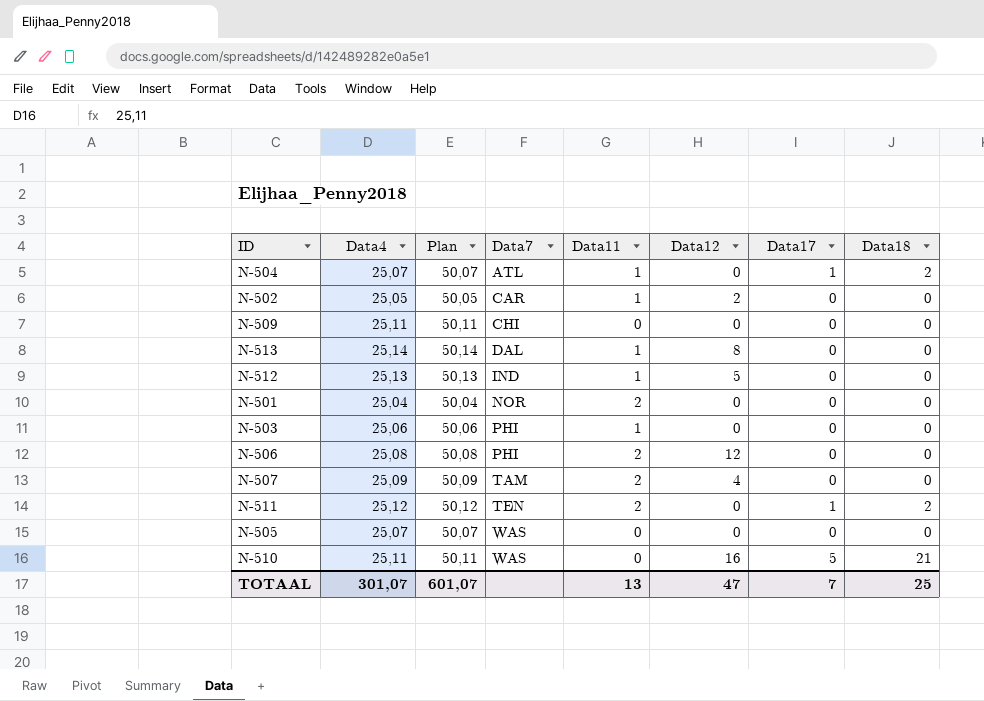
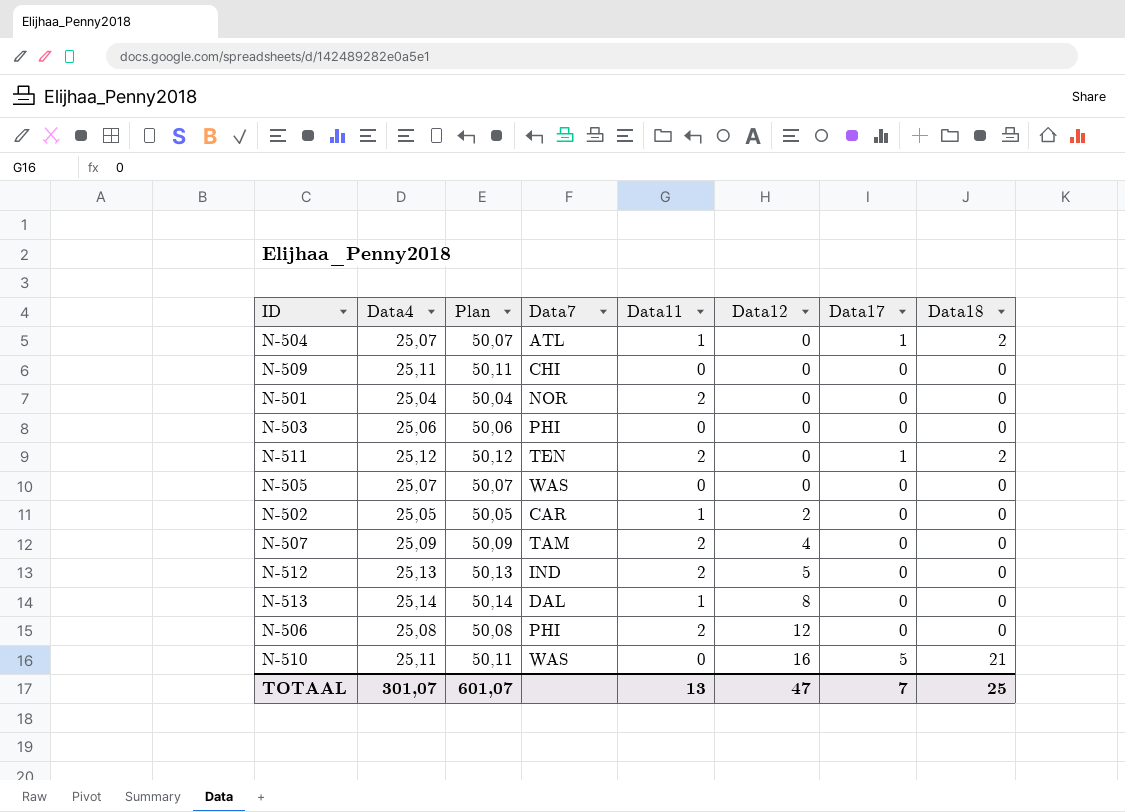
row order: Data7 ascending -> Data12 ascending
N-503 | Data11: 1 -> 0
N-512 | Data11: 1 -> 2

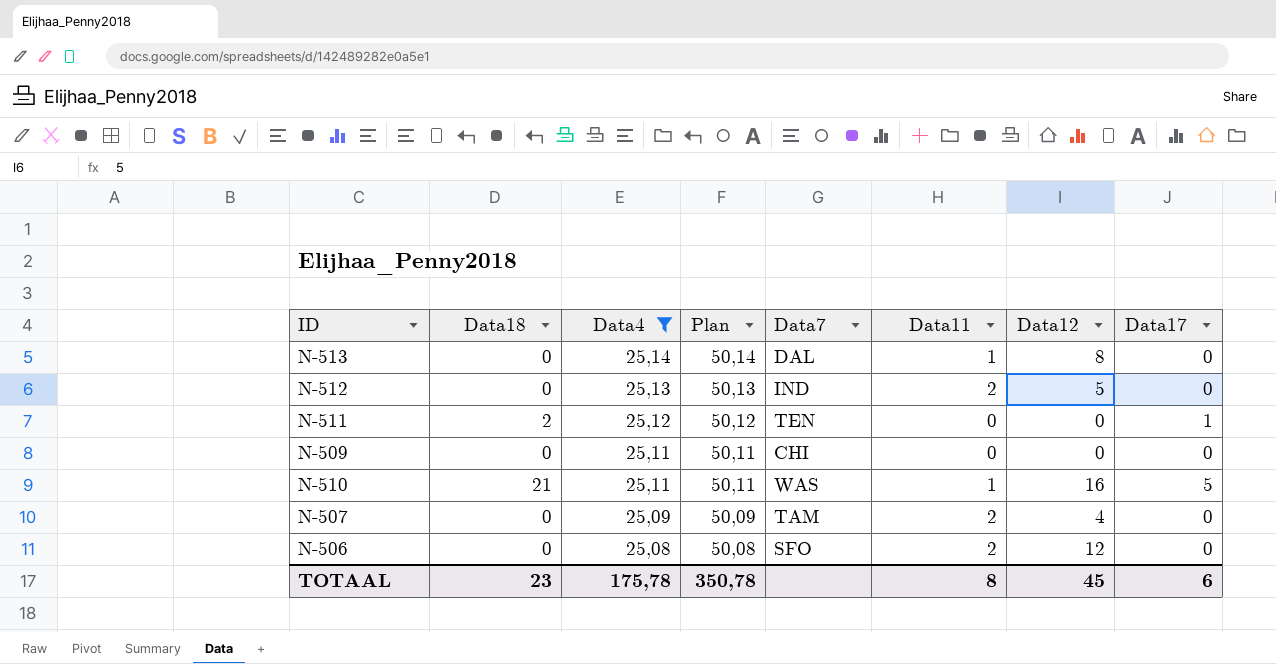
filter: none -> Data4 >= 25,08
row order: Data12 ascending -> Data4 descending
column Data18 | position: 8 -> 2
N-511 | Data11: 2 -> 0
N-510 | Data11: 0 -> 1
N-506 | Data7: PHI -> SFO
TOTAAL | Data18: 25 -> 23
TOTAAL | Data4: 301,07 -> 175,78
TOTAAL | Plan: 601,07 -> 350,78
TOTAAL | Data11: 13 -> 8
TOTAAL | Data12: 47 -> 45
TOTAAL | Data17: 7 -> 6

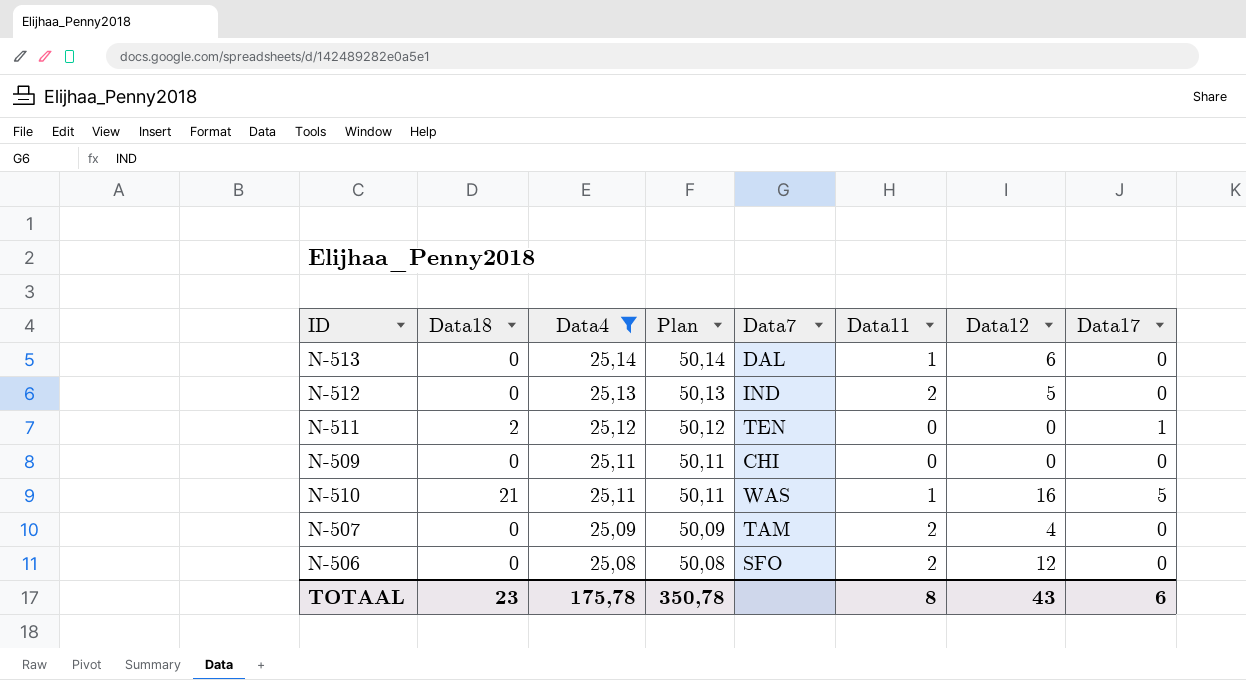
N-513 | Data12: 8 -> 6
TOTAAL | Data12: 45 -> 43

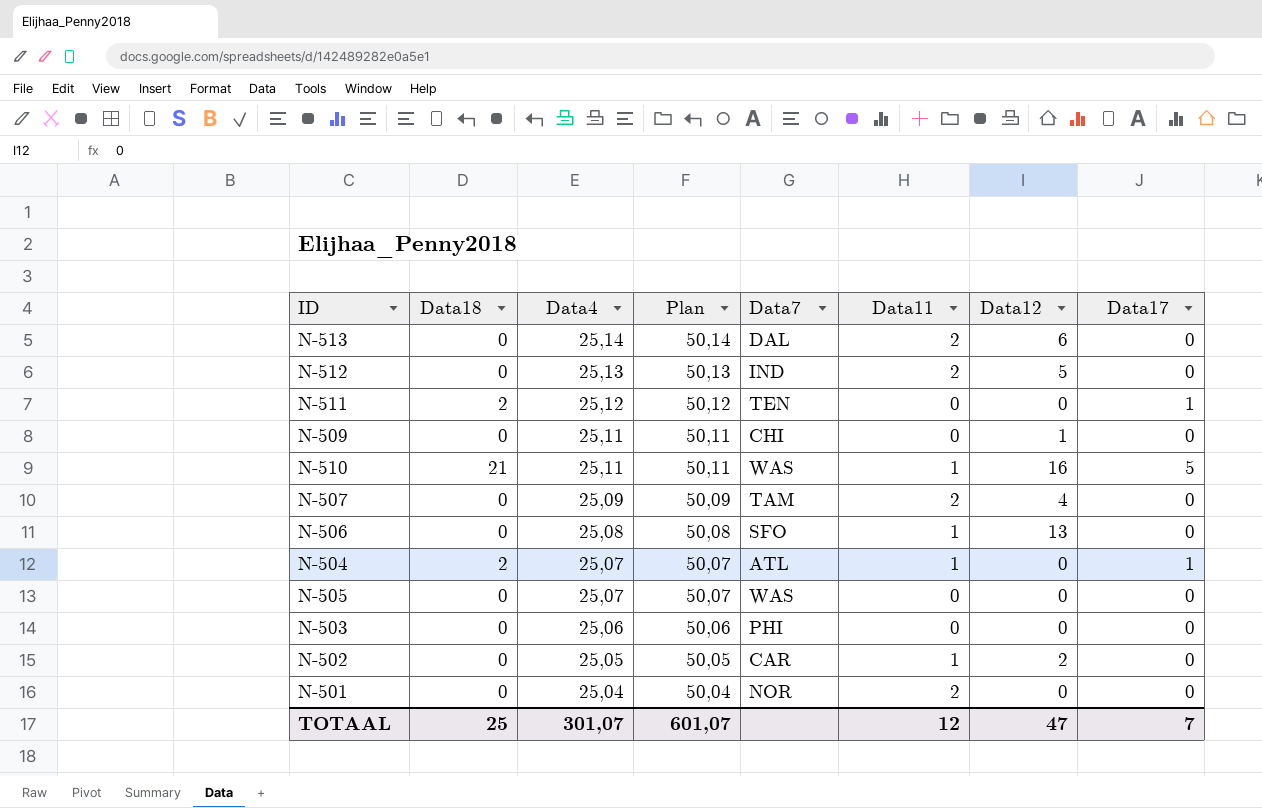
filter: Data4 >= 25,08 -> none
N-513 | Data11: 1 -> 2
N-509 | Data12: 0 -> 1
N-506 | Data11: 2 -> 1
N-506 | Data12: 12 -> 13
TOTAAL | Data18: 23 -> 25
TOTAAL | Data4: 175,78 -> 301,07
TOTAAL | Plan: 350,78 -> 601,07
TOTAAL | Data11: 8 -> 12
TOTAAL | Data12: 43 -> 47
TOTAAL | Data17: 6 -> 7

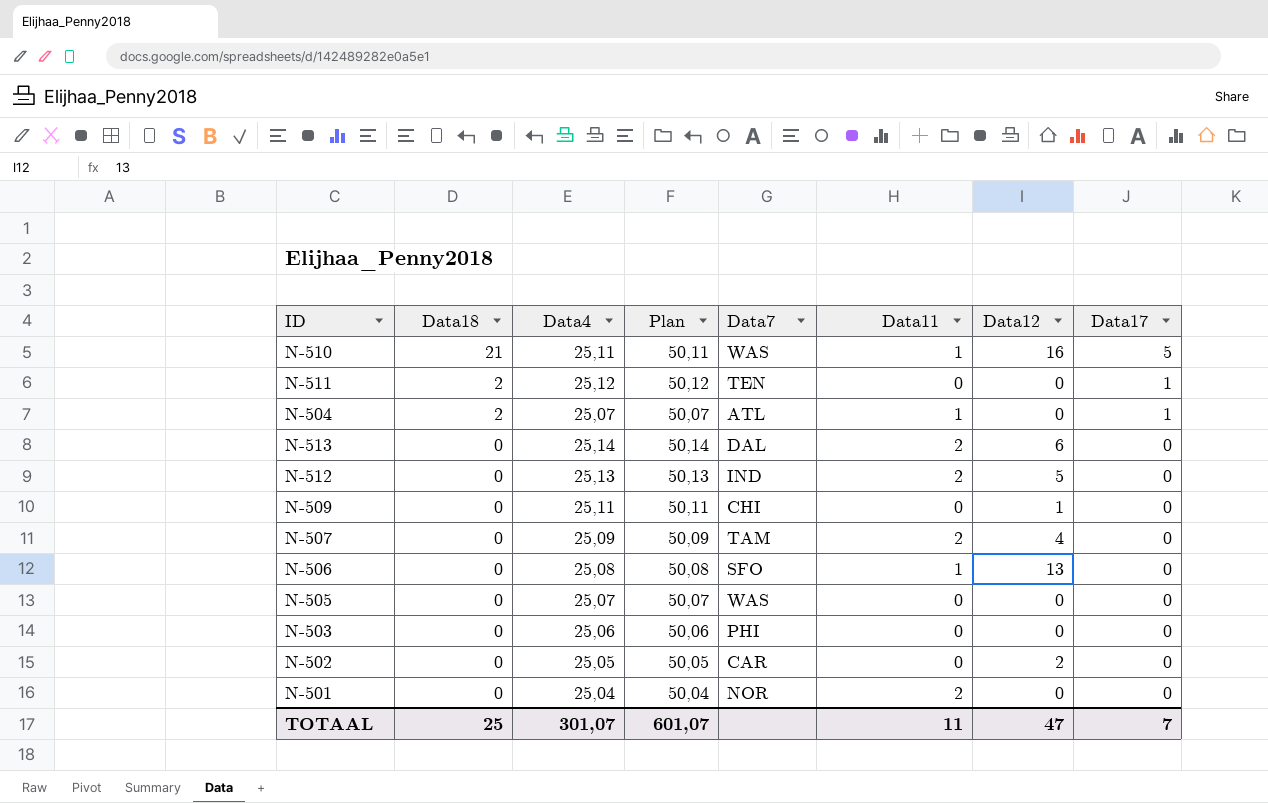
row order: Data4 descending -> Data18 descending
N-502 | Data11: 1 -> 0
TOTAAL | Data11: 12 -> 11

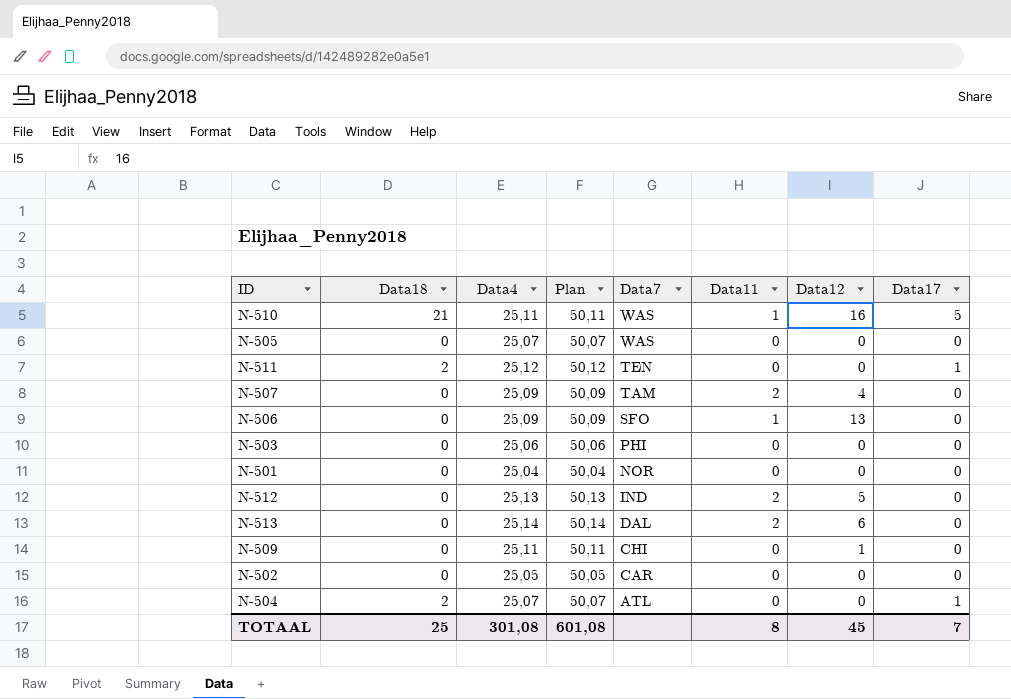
row order: Data18 descending -> Data7 descending
N-506 | Data4: 25,08 -> 25,09
N-506 | Plan: 50,08 -> 50,09
N-501 | Data11: 2 -> 0
N-502 | Data12: 2 -> 0
N-504 | Data11: 1 -> 0
TOTAAL | Data4: 301,07 -> 301,08
TOTAAL | Plan: 601,07 -> 601,08
TOTAAL | Data11: 11 -> 8
TOTAAL | Data12: 47 -> 45

